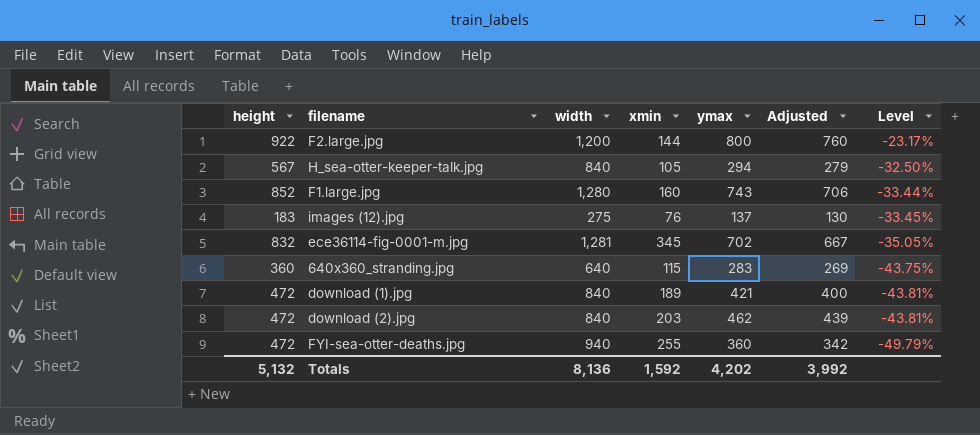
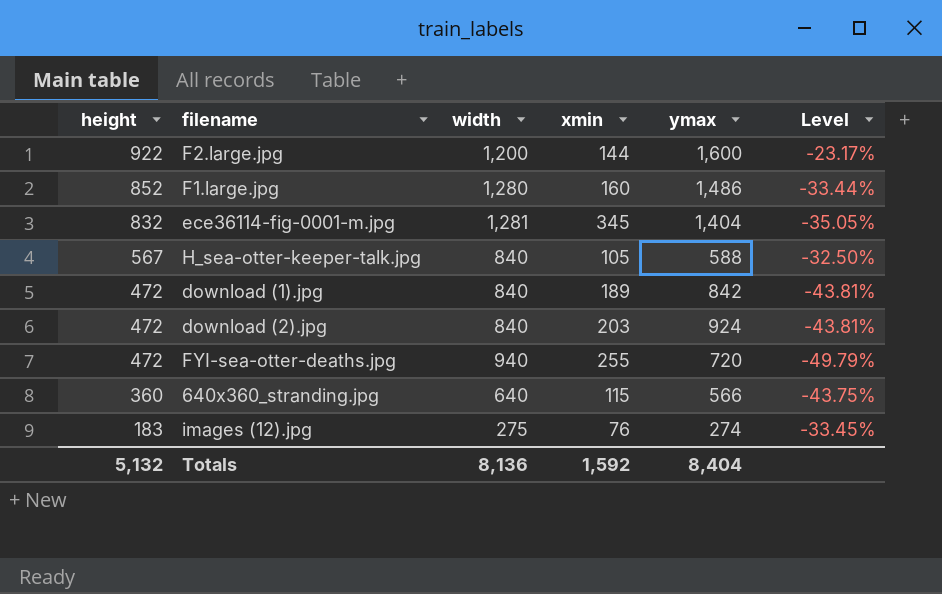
row order: Level descending -> height descending
column Adjusted | formula: [ymax] * 0.95 -> none
F2.large.jpg | ymax: 800 -> 1,600
F1.large.jpg | ymax: 743 -> 1,486
ece36114-fig-0001-m.jpg | ymax: 702 -> 1,404
H_sea-otter-keeper-talk.jpg | ymax: 294 -> 588
download (1).jpg | ymax: 421 -> 842
download (2).jpg | ymax: 462 -> 924
FYI-sea-otter-deaths.jpg | ymax: 360 -> 720
640x360_stranding.jpg | ymax: 283 -> 566
images (12).jpg | ymax: 137 -> 274
Totals | ymax: 4,202 -> 8,404

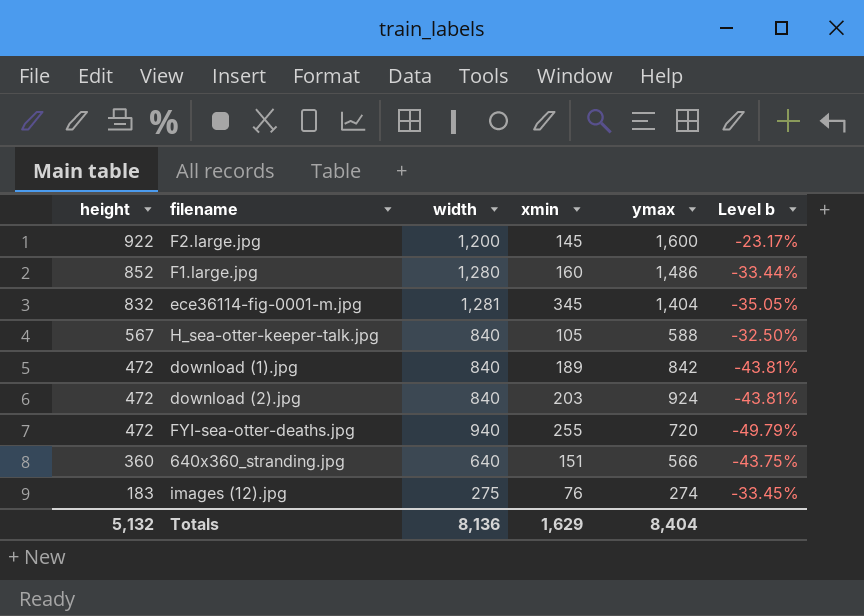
column name: Level -> Level b
F2.large.jpg | xmin: 144 -> 145
640x360_stranding.jpg | xmin: 115 -> 151
Totals | xmin: 1,592 -> 1,629

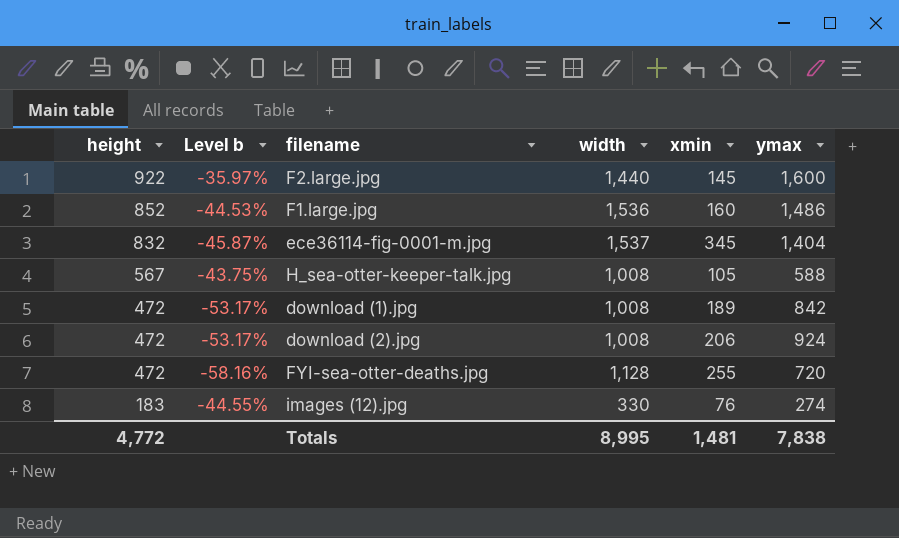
column Level b | position: 6 -> 2
row 640x360_stranding.jpg: 360 | 640 | 151 | 566 | -43.75% -> none
F2.large.jpg | Level b: -23.17% -> -35.97%
F2.large.jpg | width: 1,200 -> 1,440
F1.large.jpg | Level b: -33.44% -> -44.53%
F1.large.jpg | width: 1,280 -> 1,536
ece36114-fig-0001-m.jpg | Level b: -35.05% -> -45.87%
ece36114-fig-0001-m.jpg | width: 1,281 -> 1,537
H_sea-otter-keeper-talk.jpg | Level b: -32.50% -> -43.75%
H_sea-otter-keeper-talk.jpg | width: 840 -> 1,008
download (1).jpg | Level b: -43.81% -> -53.17%
download (1).jpg | width: 840 -> 1,008
download (2).jpg | Level b: -43.81% -> -53.17%
download (2).jpg | width: 840 -> 1,008
download (2).jpg | xmin: 203 -> 206
FYI-sea-otter-deaths.jpg | Level b: -49.79% -> -58.16%
FYI-sea-otter-deaths.jpg | width: 940 -> 1,128
images (12).jpg | Level b: -33.45% -> -44.55%
images (12).jpg | width: 275 -> 330
Totals | height: 5,132 -> 4,772
Totals | width: 8,136 -> 8,995
Totals | xmin: 1,629 -> 1,481
Totals | ymax: 8,404 -> 7,838

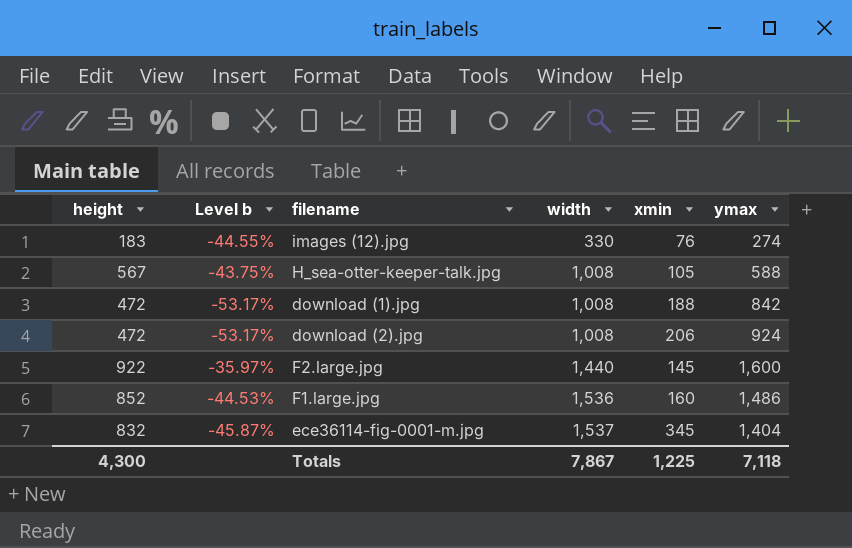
row order: height descending -> width ascending
row FYI-sea-otter-deaths.jpg: 472 | -58.16% | 1,128 | 255 | 720 -> none
download (1).jpg | xmin: 189 -> 188
Totals | height: 4,772 -> 4,300
Totals | width: 8,995 -> 7,867
Totals | xmin: 1,481 -> 1,225
Totals | ymax: 7,838 -> 7,118

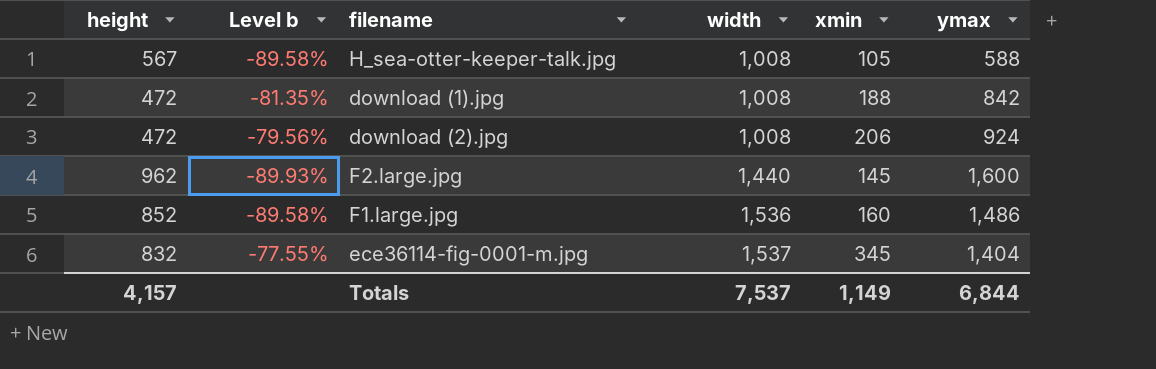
column Level b | formula: ([height] - [width]) / [width] -> ([xmin] - [width]) / [width]
row images (12).jpg: 183 | -44.55% | 330 | 76 | 274 -> none
F2.large.jpg | height: 922 -> 962
Totals | height: 4,300 -> 4,157
Totals | width: 7,867 -> 7,537
Totals | xmin: 1,225 -> 1,149
Totals | ymax: 7,118 -> 6,844

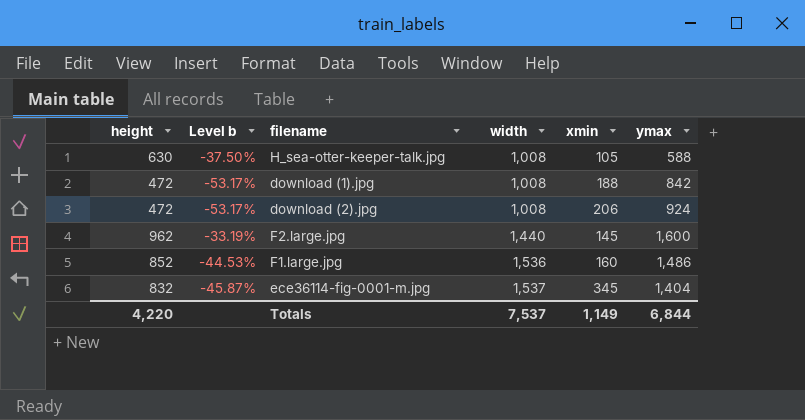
column Level b | formula: ([xmin] - [width]) / [width] -> ([height] - [width]) / [width]
H_sea-otter-keeper-talk.jpg | height: 567 -> 630
Totals | height: 4,157 -> 4,220

